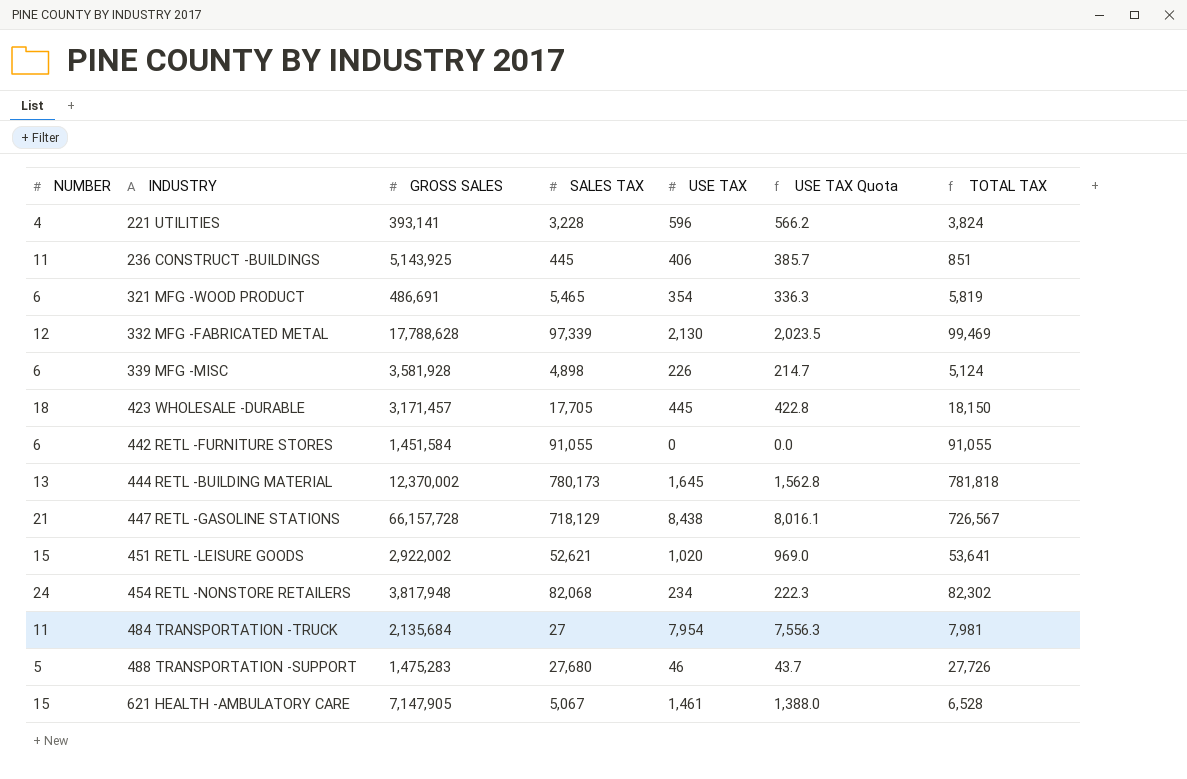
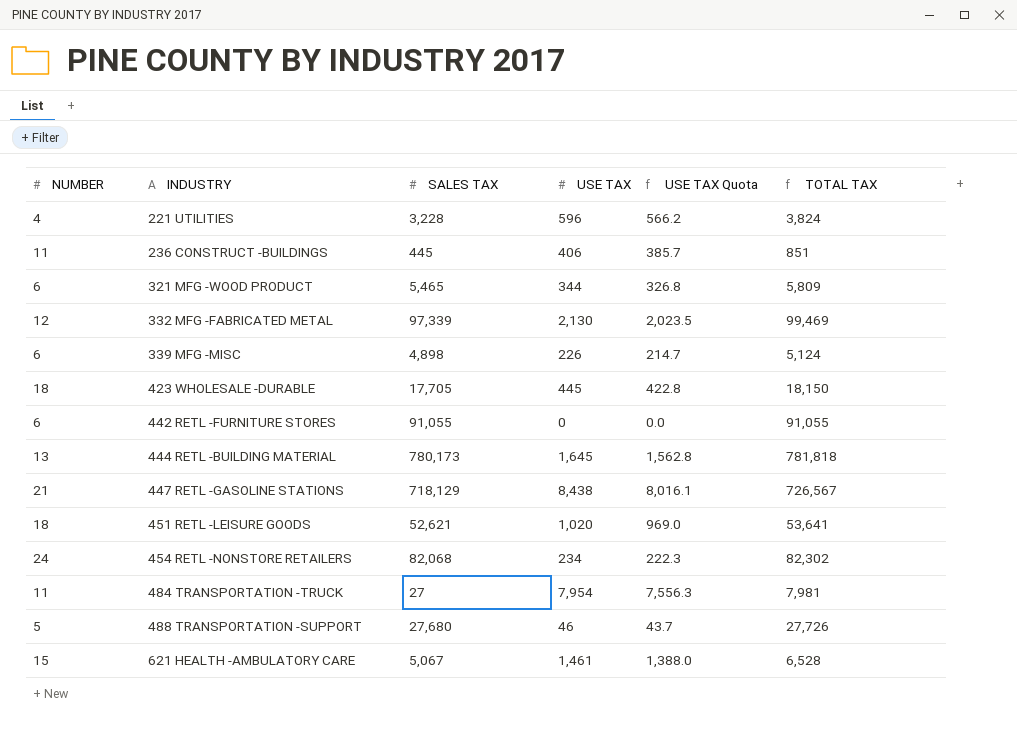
column GROSS SALES | position: 3 -> none
321 MFG -WOOD PRODUCT | USE TAX: 354 -> 344
321 MFG -WOOD PRODUCT | USE TAX Quota: 336.3 -> 326.8
321 MFG -WOOD PRODUCT | TOTAL TAX: 5,819 -> 5,809
451 RETL -LEISURE GOODS | NUMBER: 15 -> 18

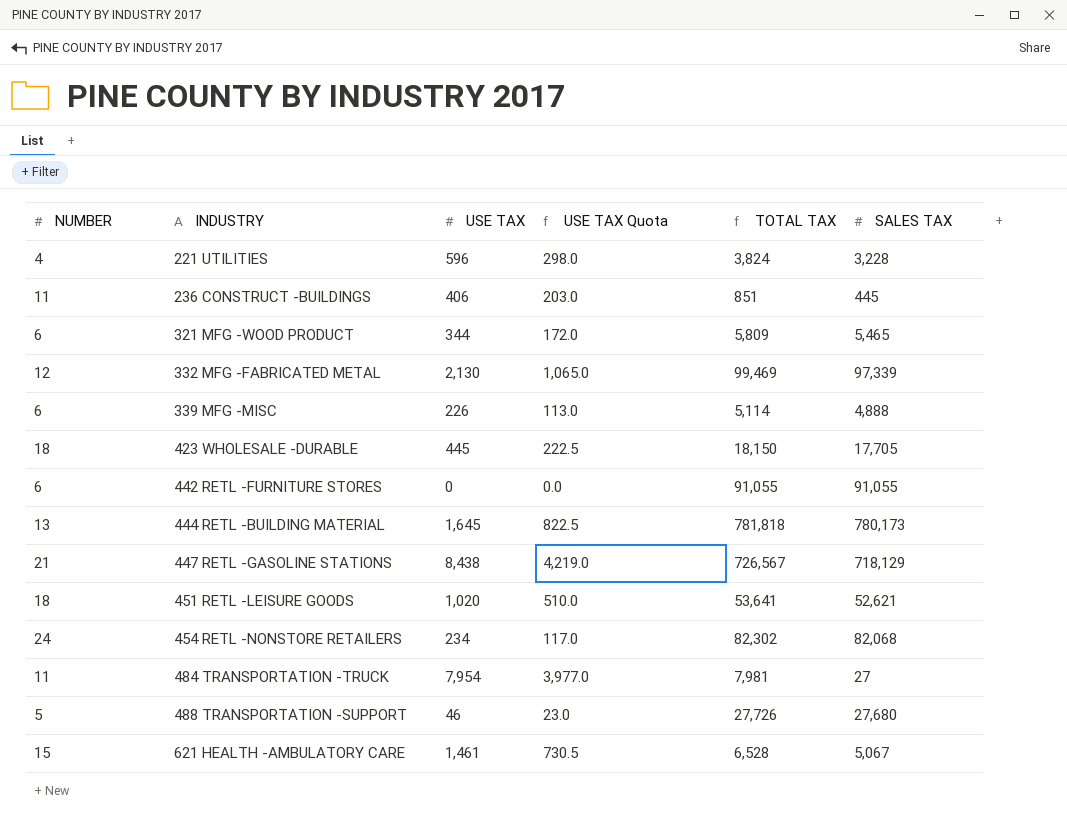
column USE TAX Quota | formula: [USE TAX] * 0.95 -> [USE TAX] * 0.5
column SALES TAX | position: 3 -> 6
339 MFG -MISC | TOTAL TAX: 5,124 -> 5,114
339 MFG -MISC | SALES TAX: 4,898 -> 4,888

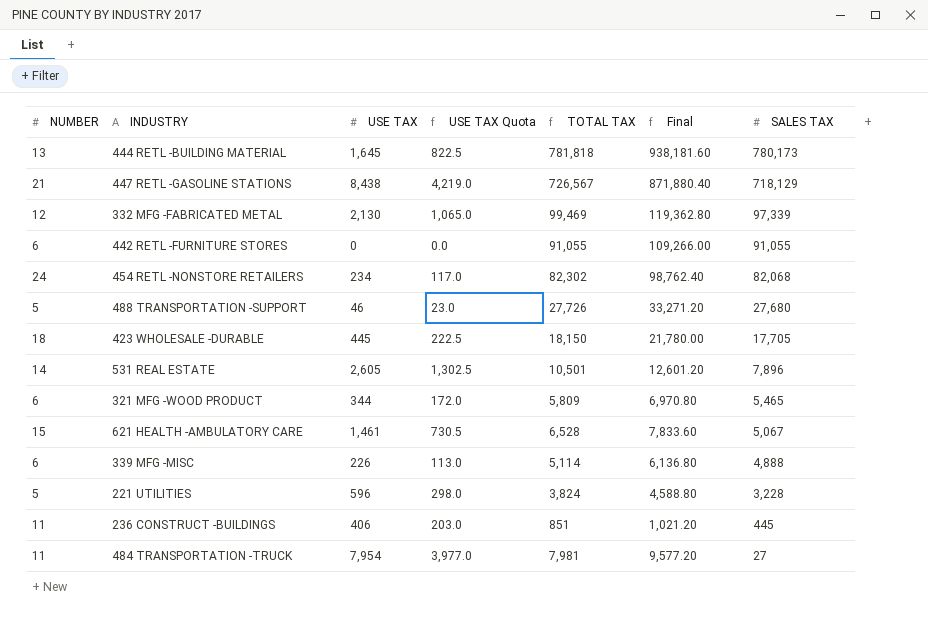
row order: INDUSTRY ascending -> SALES TAX descending
column Final | formula: none -> [TOTAL TAX] * 1.2
row 451 RETL -LEISURE GOODS: 18 | 1,020 | 510.0 | 53,641 | 52,621 -> none
row 531 REAL ESTATE: none -> 14 | 2,605 | 1,302.5 | 10,501 | 12,601.20 | 7,896
221 UTILITIES | NUMBER: 4 -> 5

